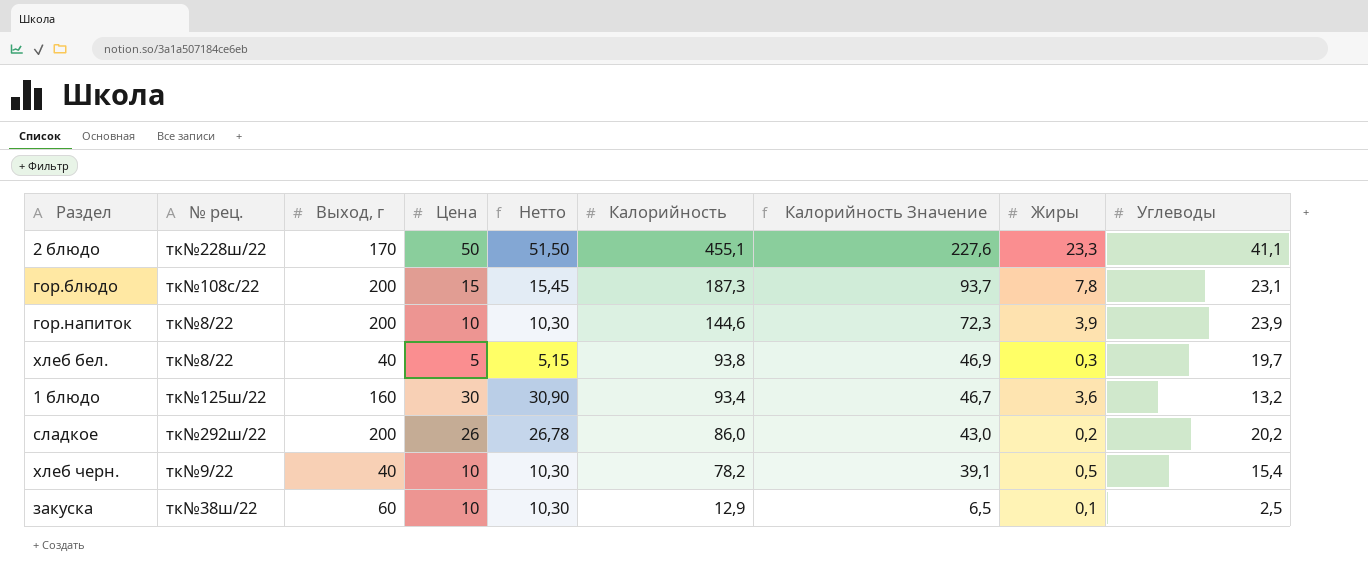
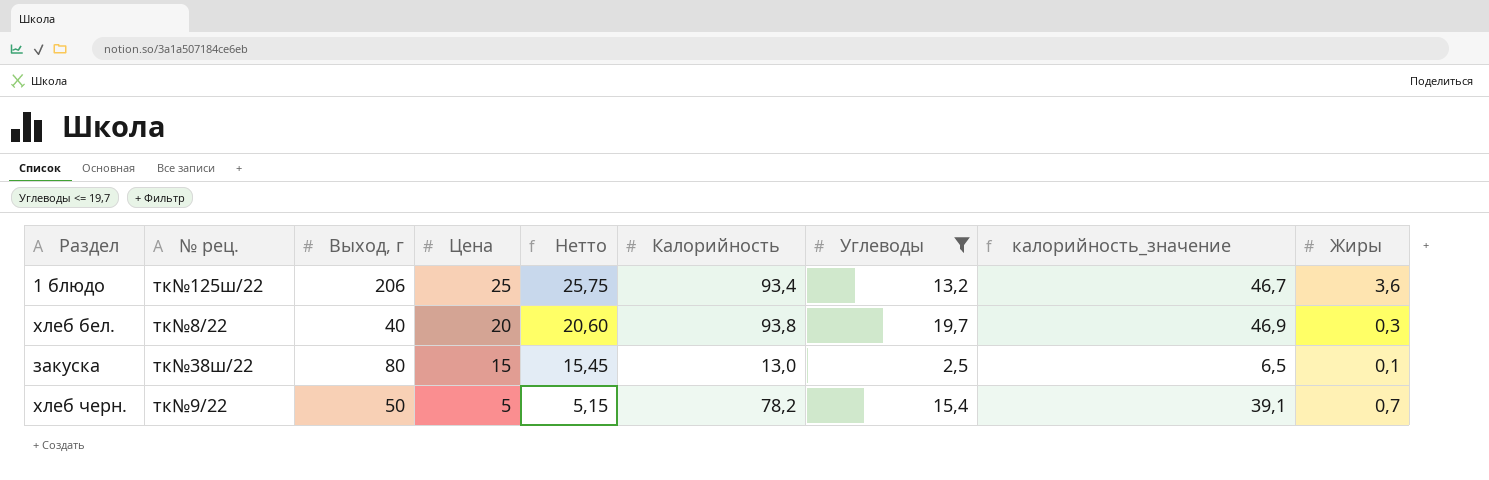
filter: none -> Углеводы <= 19,7
row order: Калорийность descending -> Цена descending
column Углеводы | position: 9 -> 7
column name: Калорийность Значение -> калорийность_значение
1 блюдо | Выход, г: 160 -> 206
1 блюдо | Цена: 30 -> 25
1 блюдо | Нетто: 30,90 -> 25,75
хлеб бел. | Цена: 5 -> 20
хлеб бел. | Нетто: 5,15 -> 20,60
закуска | Выход, г: 60 -> 80
закуска | Цена: 10 -> 15
закуска | Нетто: 10,30 -> 15,45
закуска | Калорийность: 12,9 -> 13,0
хлеб черн. | Выход, г: 40 -> 50
хлеб черн. | Цена: 10 -> 5
хлеб черн. | Нетто: 10,30 -> 5,15
хлеб черн. | Жиры: 0,5 -> 0,7

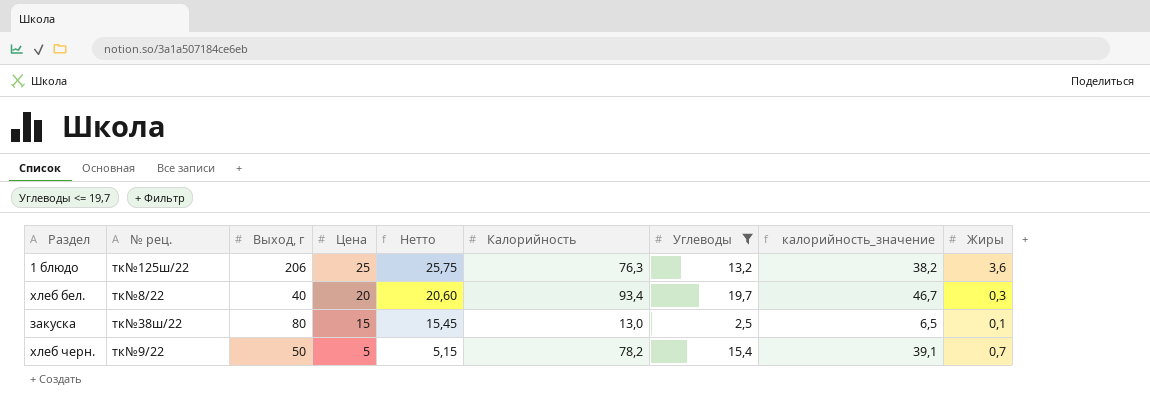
1 блюдо | Калорийность: 93,4 -> 76,3
1 блюдо | калорийность_значение: 46,7 -> 38,2
хлеб бел. | Калорийность: 93,8 -> 93,4
хлеб бел. | калорийность_значение: 46,9 -> 46,7

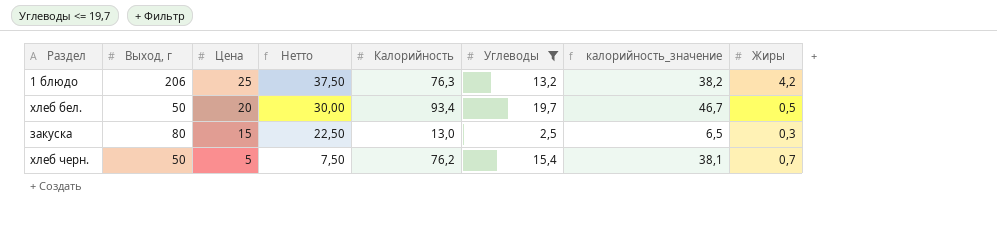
column № рец. | position: 2 -> none
column Нетто | formula: [Цена] * 1,03 -> [Цена] * 1,5
1 блюдо | Жиры: 3,6 -> 4,2
хлеб бел. | Выход, г: 40 -> 50
хлеб бел. | Жиры: 0,3 -> 0,5
закуска | Жиры: 0,1 -> 0,3
хлеб черн. | Калорийность: 78,2 -> 76,2
хлеб черн. | калорийность_значение: 39,1 -> 38,1

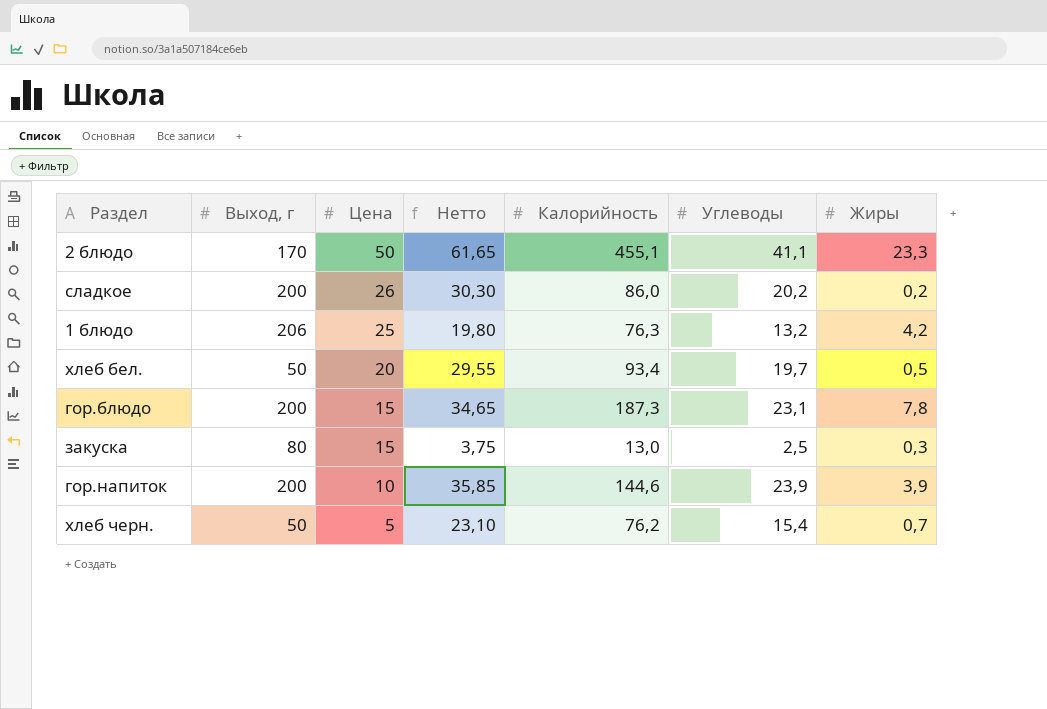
filter: Углеводы <= 19,7 -> none
column калорийность_значение | formula: [Калорийность] * 0,5 -> none
column Нетто | formula: [Цена] * 1,5 -> [Углеводы] * 1,5

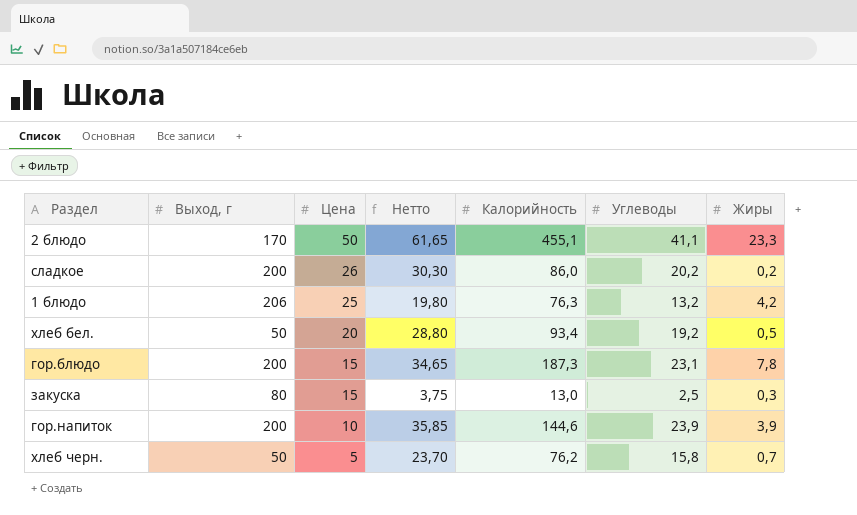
хлеб бел. | Нетто: 29,55 -> 28,80
хлеб бел. | Углеводы: 19,7 -> 19,2
хлеб черн. | Нетто: 23,10 -> 23,70
хлеб черн. | Углеводы: 15,4 -> 15,8

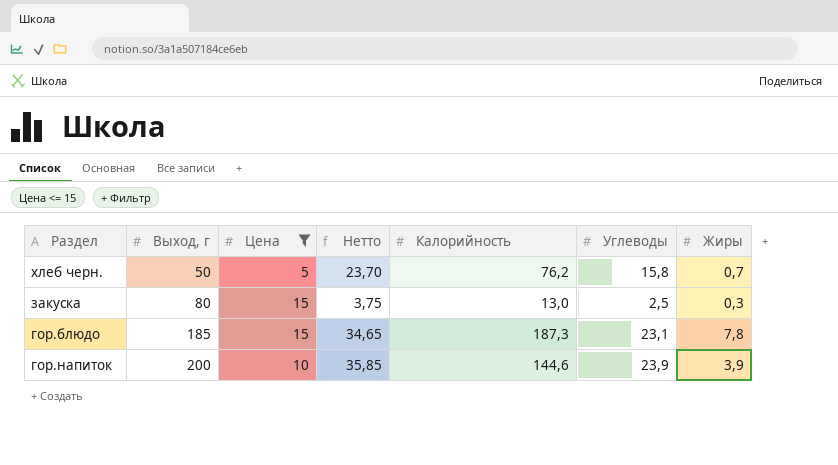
filter: none -> Цена <= 15
row order: Цена descending -> Выход, г ascending
гор.блюдо | Выход, г: 200 -> 185

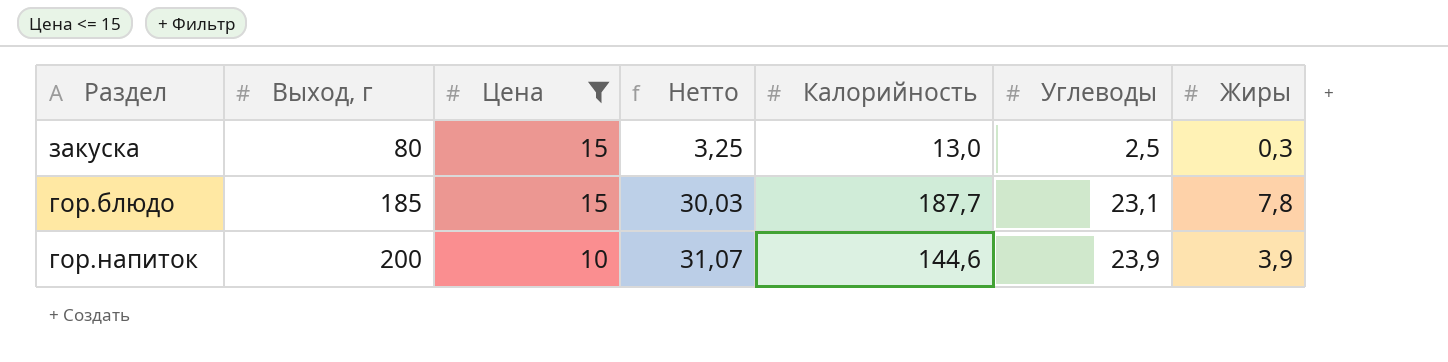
column Нетто | formula: [Углеводы] * 1,5 -> [Углеводы] * 1,3
row хлеб черн.: 50 | 5 | 23,70 | 76,2 | 15,8 | 0,7 -> none
гор.блюдо | Калорийность: 187,3 -> 187,7

